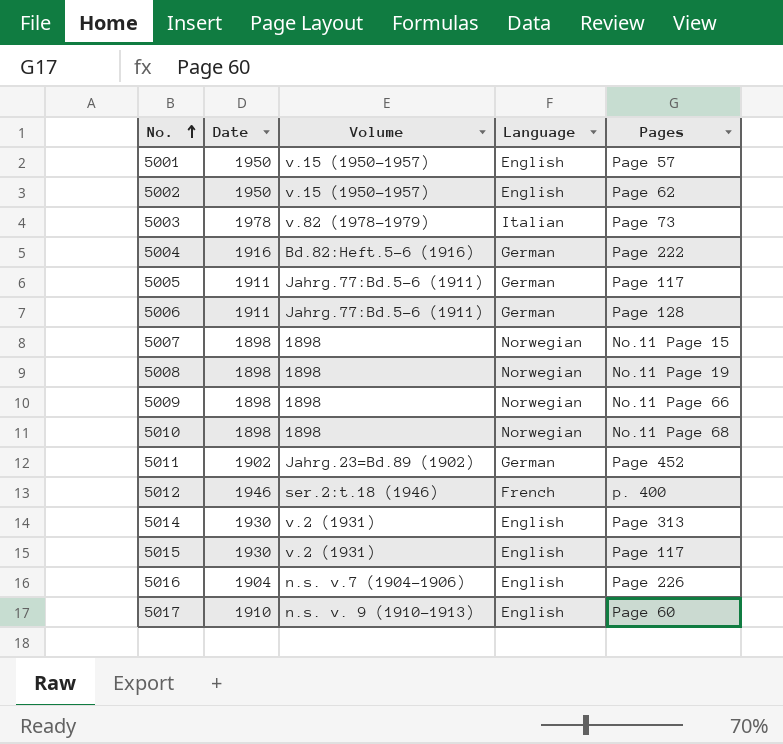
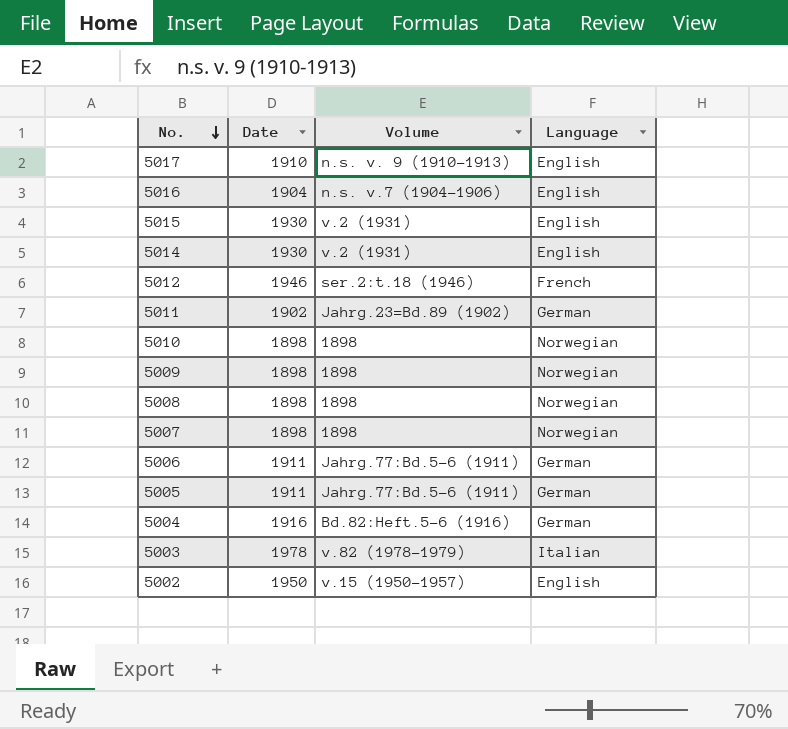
row order: No. ascending -> No. descending
column Pages | position: 5 -> none
row 5001: 1950 | v.15 (1950-1957) | English | Page 57 -> none

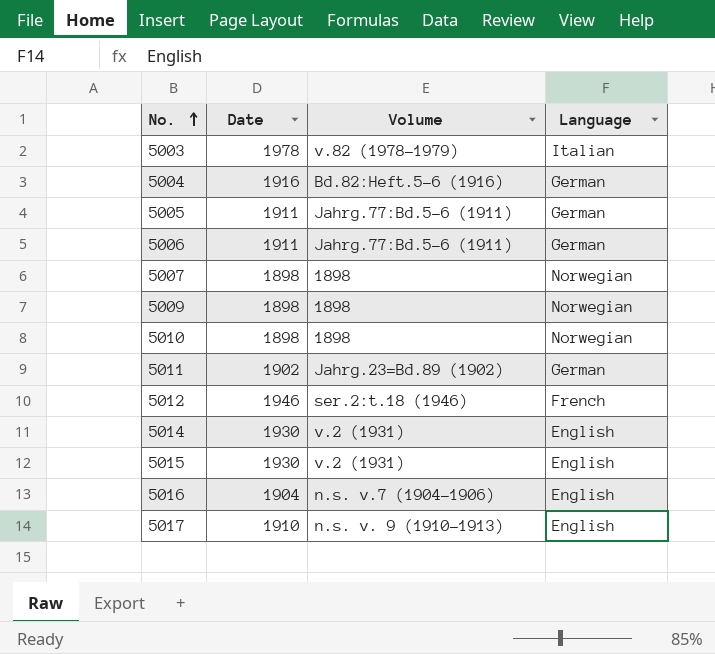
row order: No. descending -> No. ascending
row 5008: 1898 | 1898 | Norwegian -> none
row 5002: 1950 | v.15 (1950-1957) | English -> none

